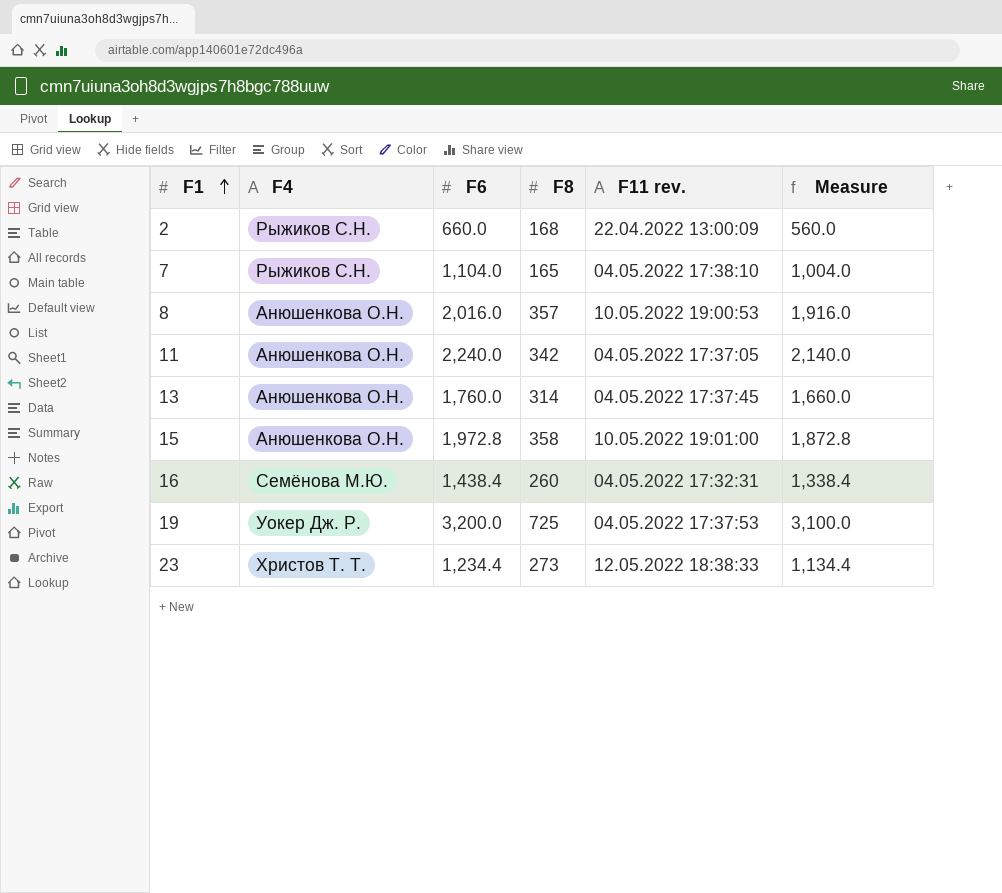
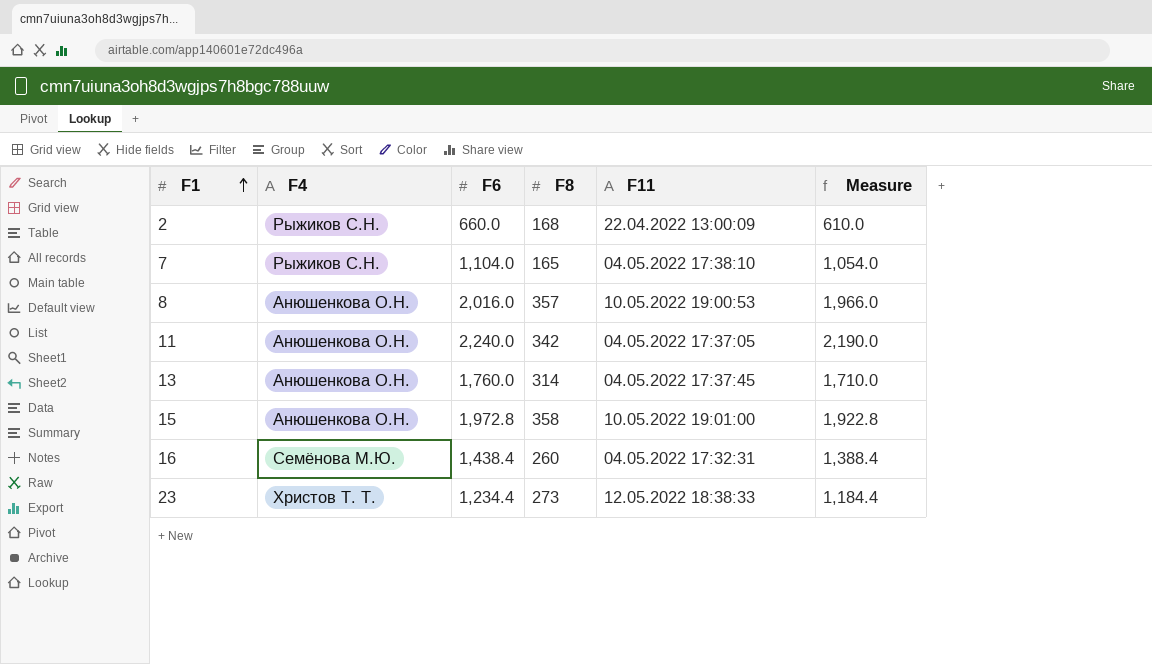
column name: F11 rev. -> F11
column Measure | formula: [F6] - 100 -> [F6] - 50
row 19: Уокер Дж. Р. | 3,200.0 | 725 | 04.05.2022 17:37:53 | 3,100.0 -> none

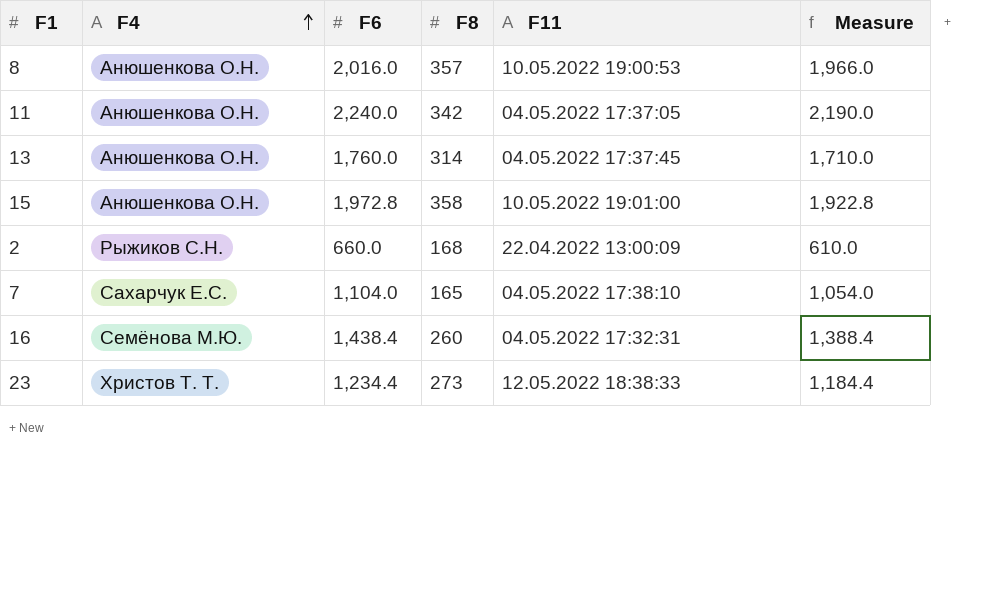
row order: F1 ascending -> F4 ascending
7 | F4: Рыжиков С.Н. -> Сахарчук Е.С.

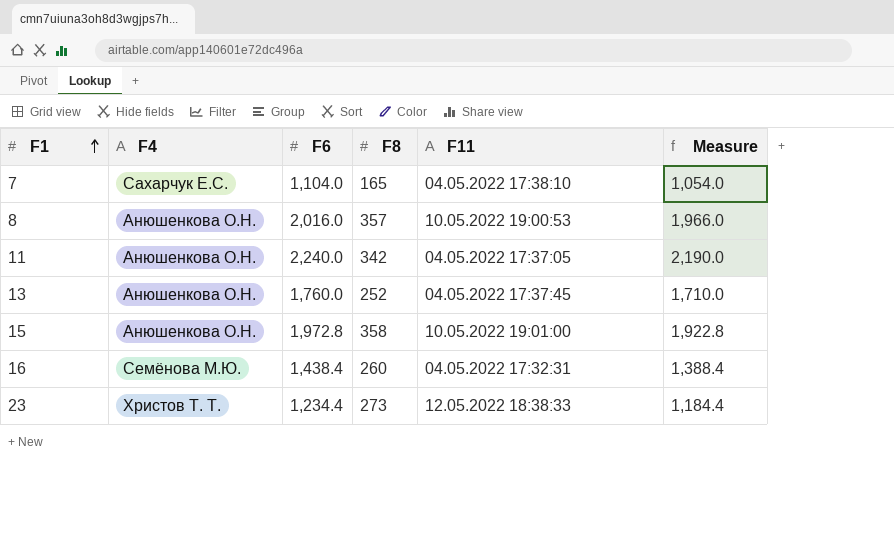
row order: F4 ascending -> F1 ascending
row 2: Рыжиков С.Н. | 660.0 | 168 | 22.04.2022 13:00:09 | 610.0 -> none
13 | F8: 314 -> 252

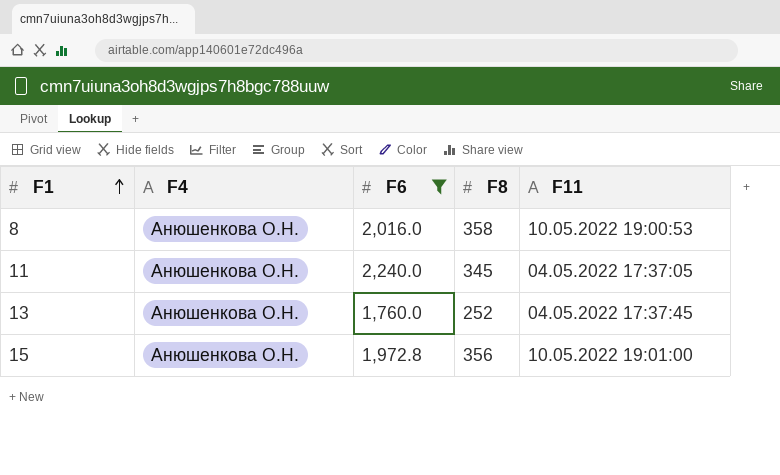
filter: none -> F6 >= 1,760.0
column Measure | formula: [F6] - 50 -> none
8 | F8: 357 -> 358
11 | F8: 342 -> 345
15 | F8: 358 -> 356

